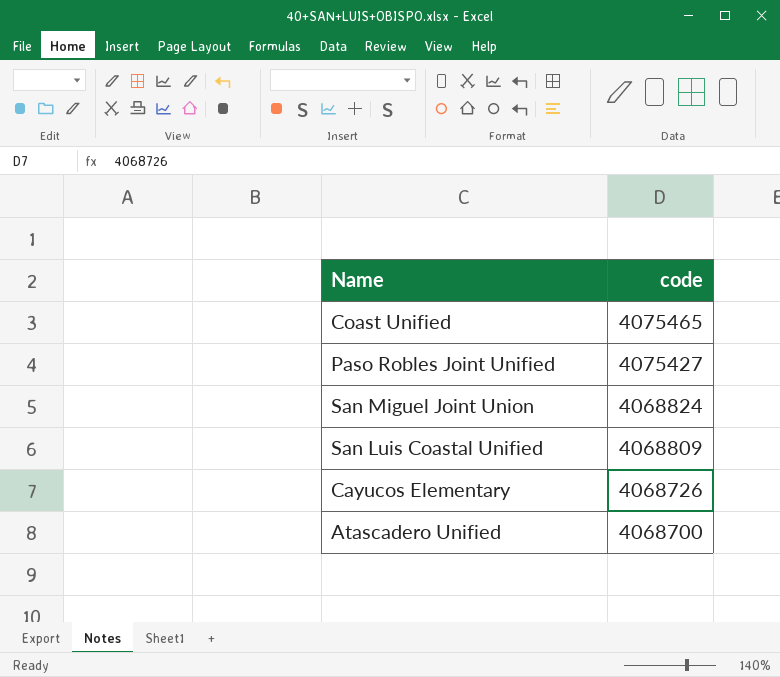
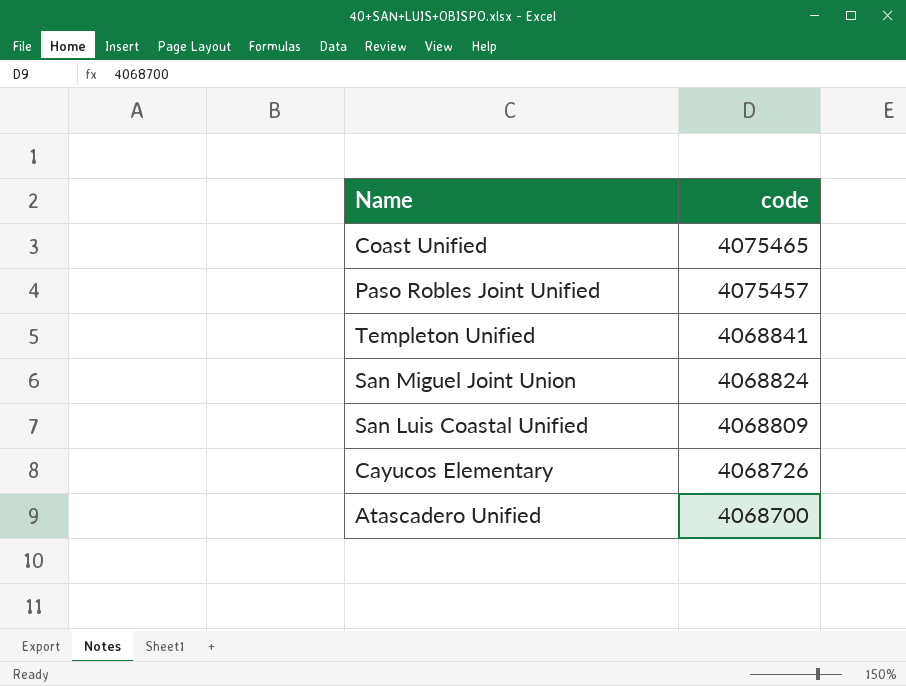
Paso Robles Joint Unified | code: 4075427 -> 4075457
row Templeton Unified: none -> 4068841

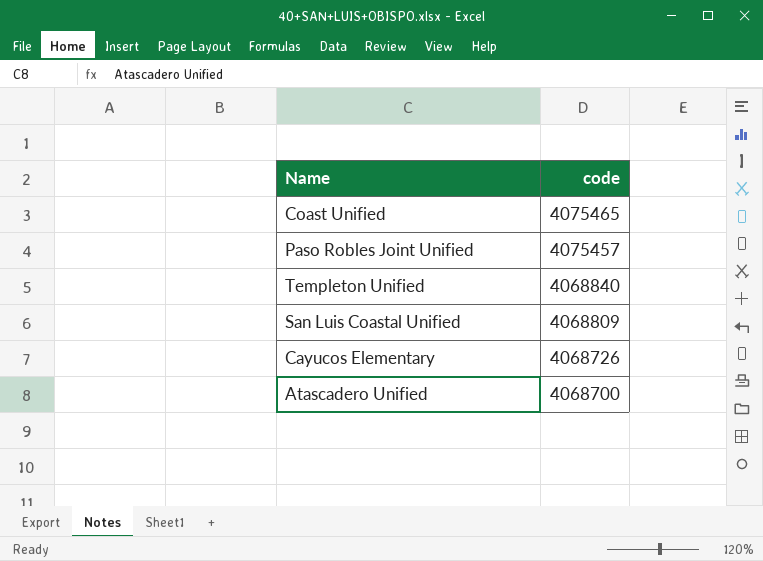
row San Miguel Joint Union: 4068824 -> none
Templeton Unified | code: 4068841 -> 4068840

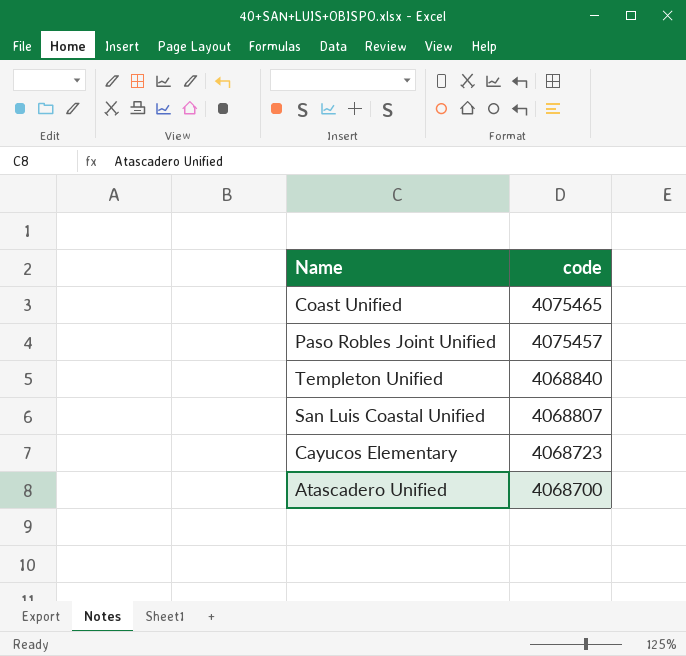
San Luis Coastal Unified | code: 4068809 -> 4068807
Cayucos Elementary | code: 4068726 -> 4068723

